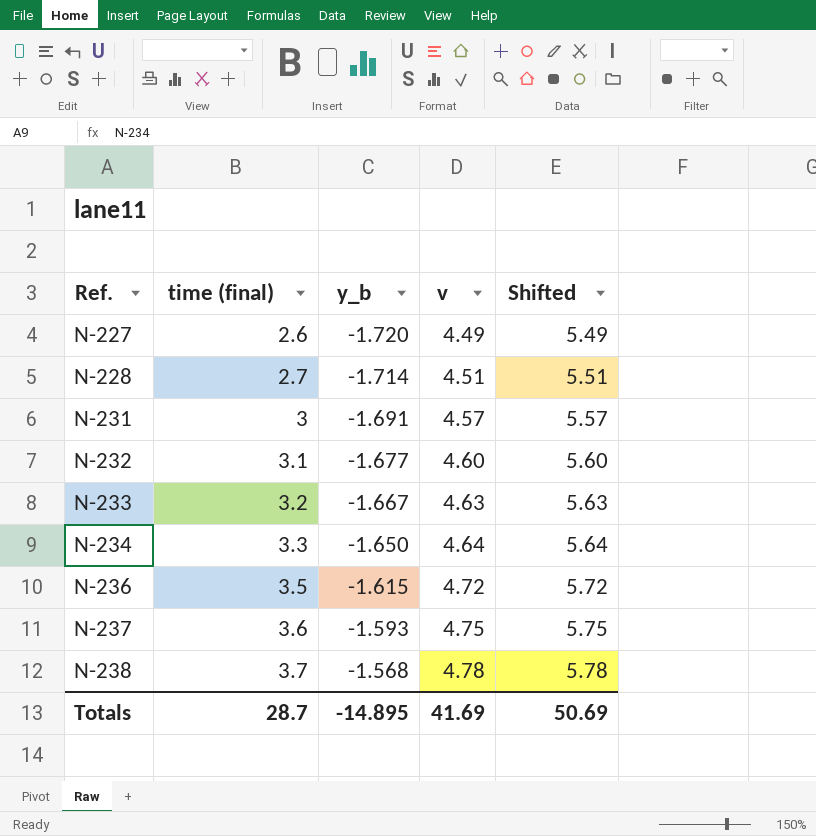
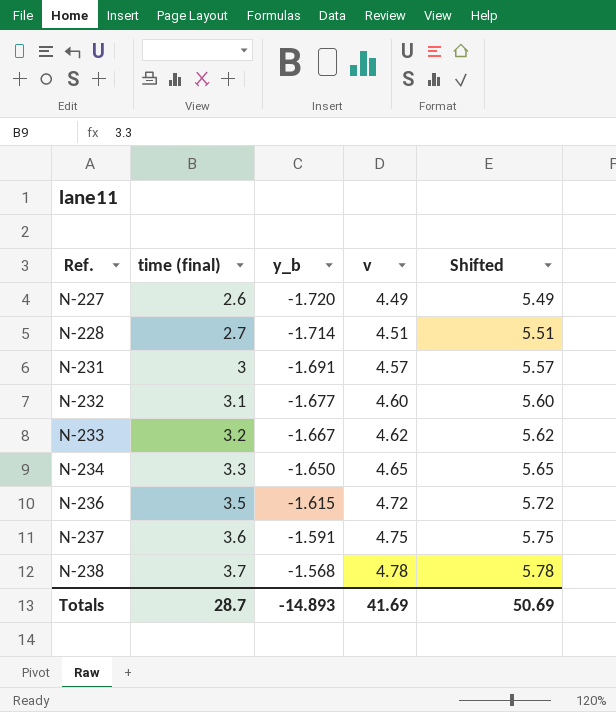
N-233 | v: 4.63 -> 4.62
N-233 | Shifted: 5.63 -> 5.62
N-234 | v: 4.64 -> 4.65
N-234 | Shifted: 5.64 -> 5.65
N-237 | y_b: -1.593 -> -1.591
Totals | y_b: -14.895 -> -14.893

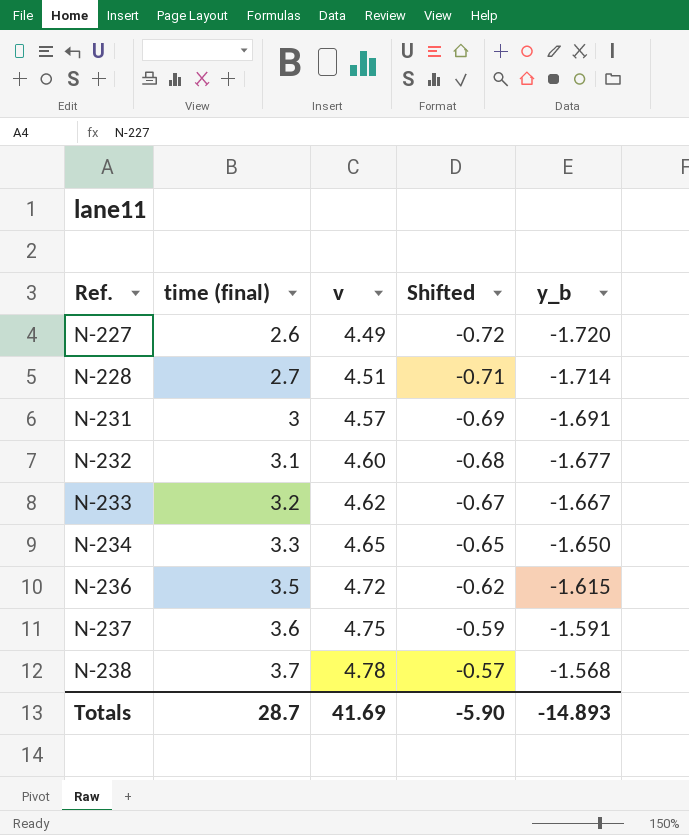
column Shifted | formula: [v] + 1 -> [y_b] + 1
column y_b | position: 3 -> 5
Totals | Shifted: 50.69 -> -5.90

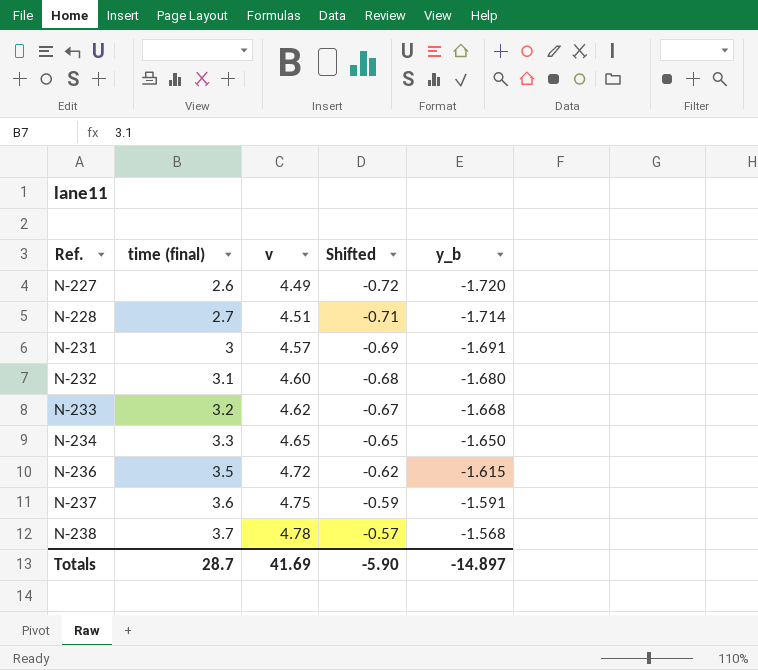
N-232 | y_b: -1.677 -> -1.680
N-233 | y_b: -1.667 -> -1.668
Totals | y_b: -14.893 -> -14.897

